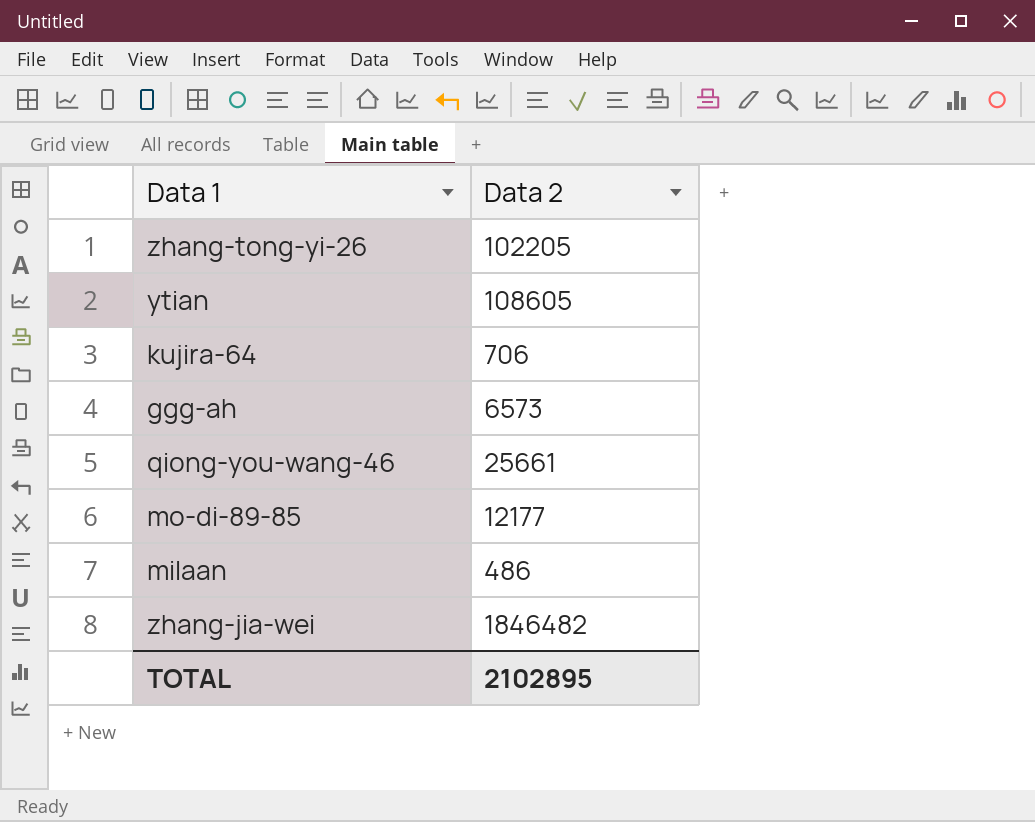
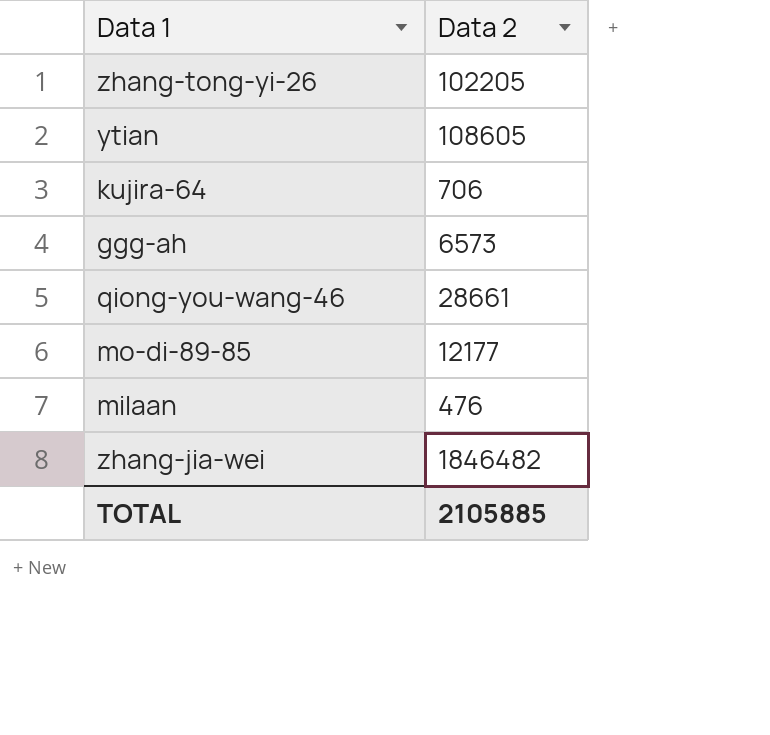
qiong-you-wang-46 | Data 2: 25661 -> 28661
milaan | Data 2: 486 -> 476
TOTAL | Data 2: 2102895 -> 2105885

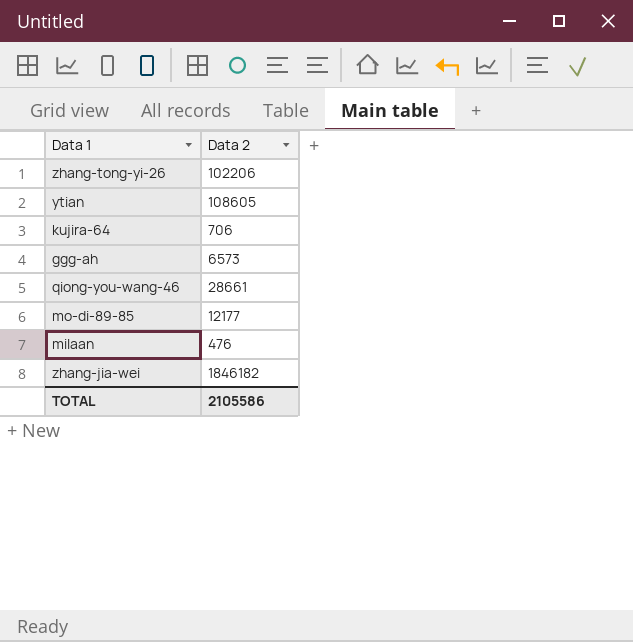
zhang-tong-yi-26 | Data 2: 102205 -> 102206
zhang-jia-wei | Data 2: 1846482 -> 1846182
TOTAL | Data 2: 2105885 -> 2105586

